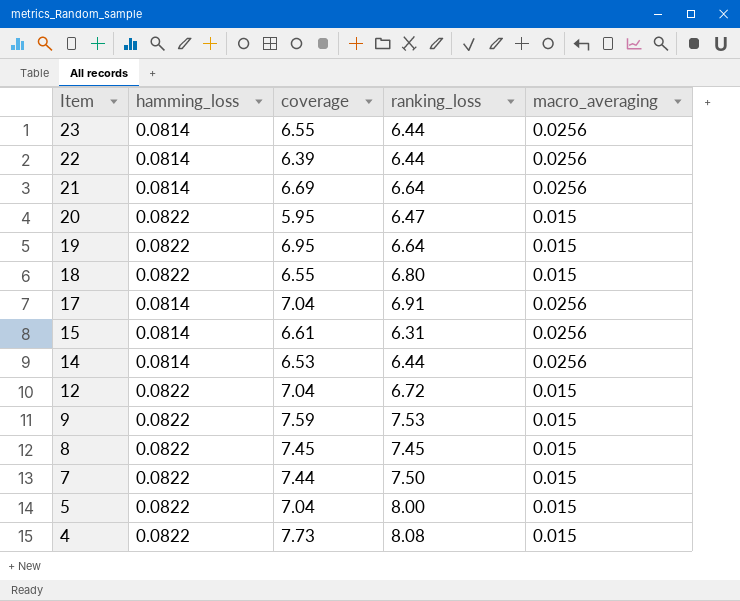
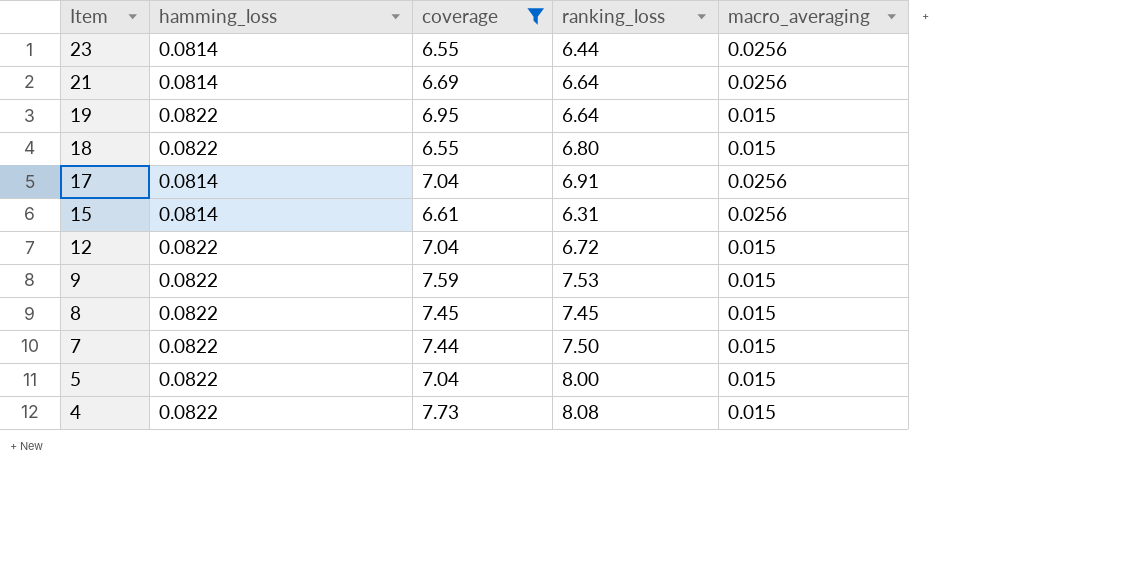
filter: none -> coverage >= 6.55

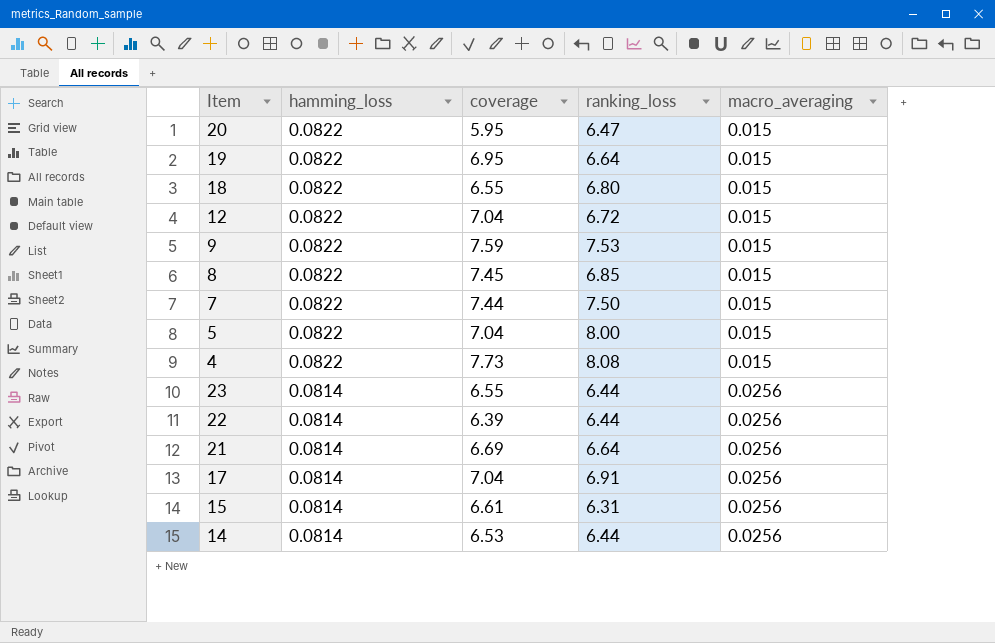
filter: coverage >= 6.55 -> none
row order: Item descending -> hamming_loss descending
8 | ranking_loss: 7.45 -> 6.85

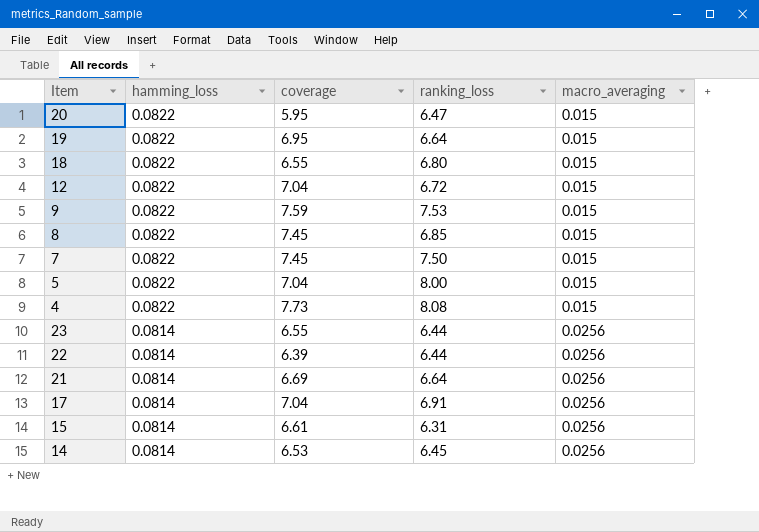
7 | coverage: 7.44 -> 7.45
14 | ranking_loss: 6.44 -> 6.45

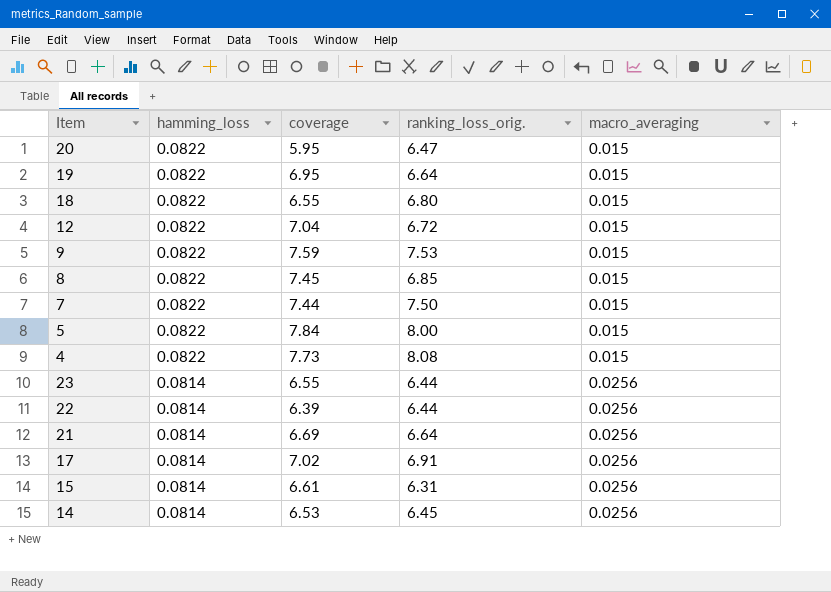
column name: ranking_loss -> ranking_loss_orig.
7 | coverage: 7.45 -> 7.44
5 | coverage: 7.04 -> 7.84
17 | coverage: 7.04 -> 7.02

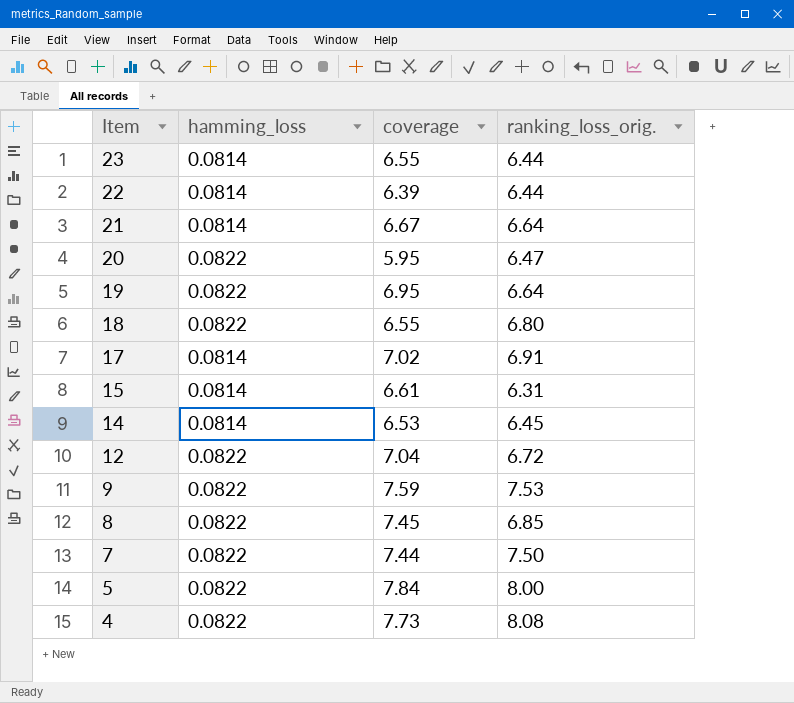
row order: hamming_loss descending -> Item descending
column macro_averaging | position: 5 -> none
21 | coverage: 6.69 -> 6.67

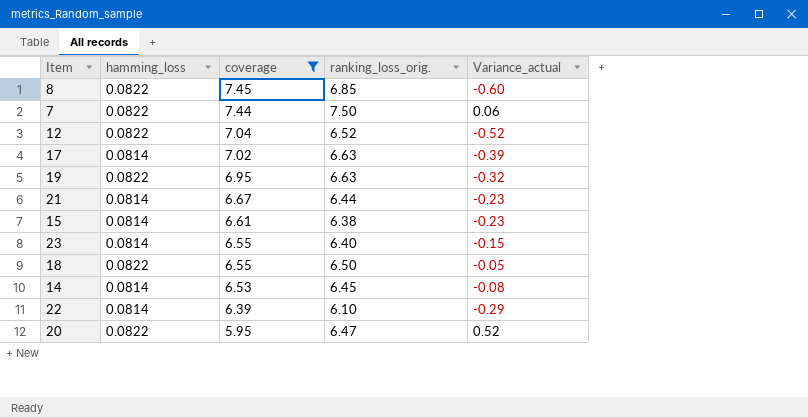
filter: none -> coverage <= 7.45
row order: Item descending -> coverage descending
column Variance_actual | formula: none -> [ranking_loss_orig.] - [coverage]
12 | ranking_loss_orig.: 6.72 -> 6.52
17 | ranking_loss_orig.: 6.91 -> 6.63
19 | ranking_loss_orig.: 6.64 -> 6.63
21 | ranking_loss_orig.: 6.64 -> 6.44
15 | ranking_loss_orig.: 6.31 -> 6.38
23 | ranking_loss_orig.: 6.44 -> 6.40
18 | ranking_loss_orig.: 6.80 -> 6.50
22 | ranking_loss_orig.: 6.44 -> 6.10

